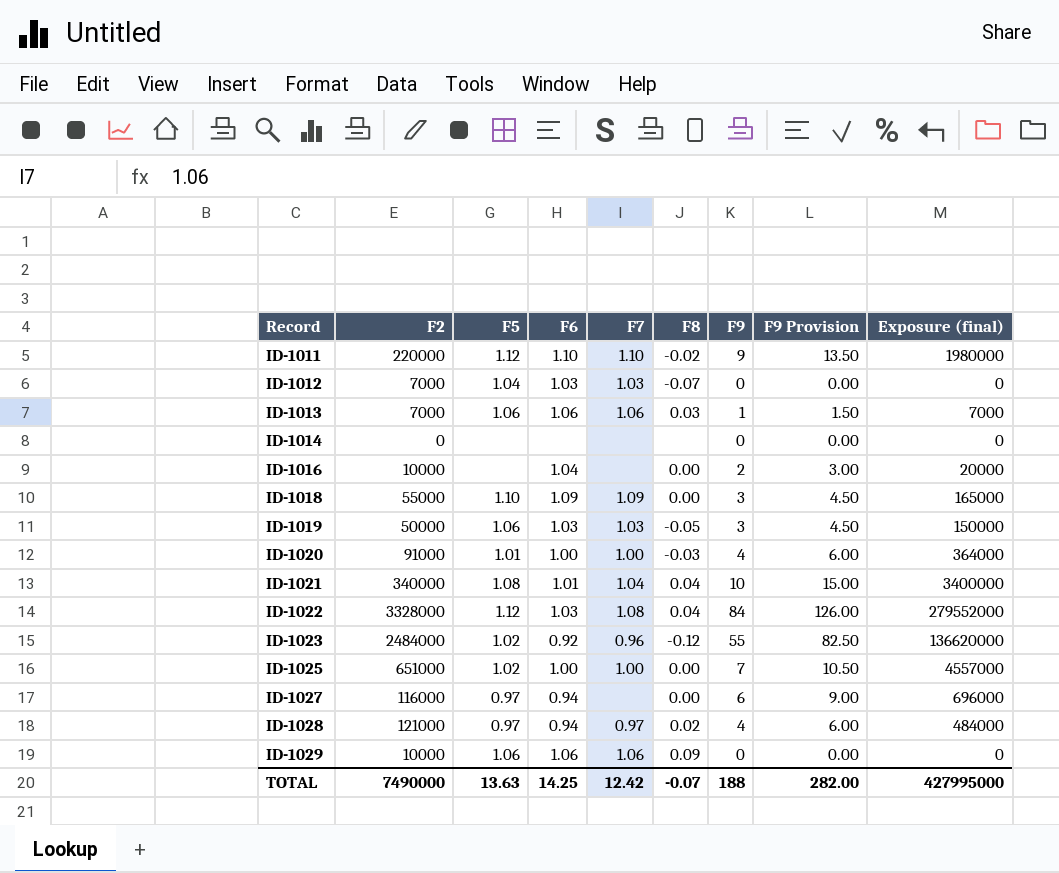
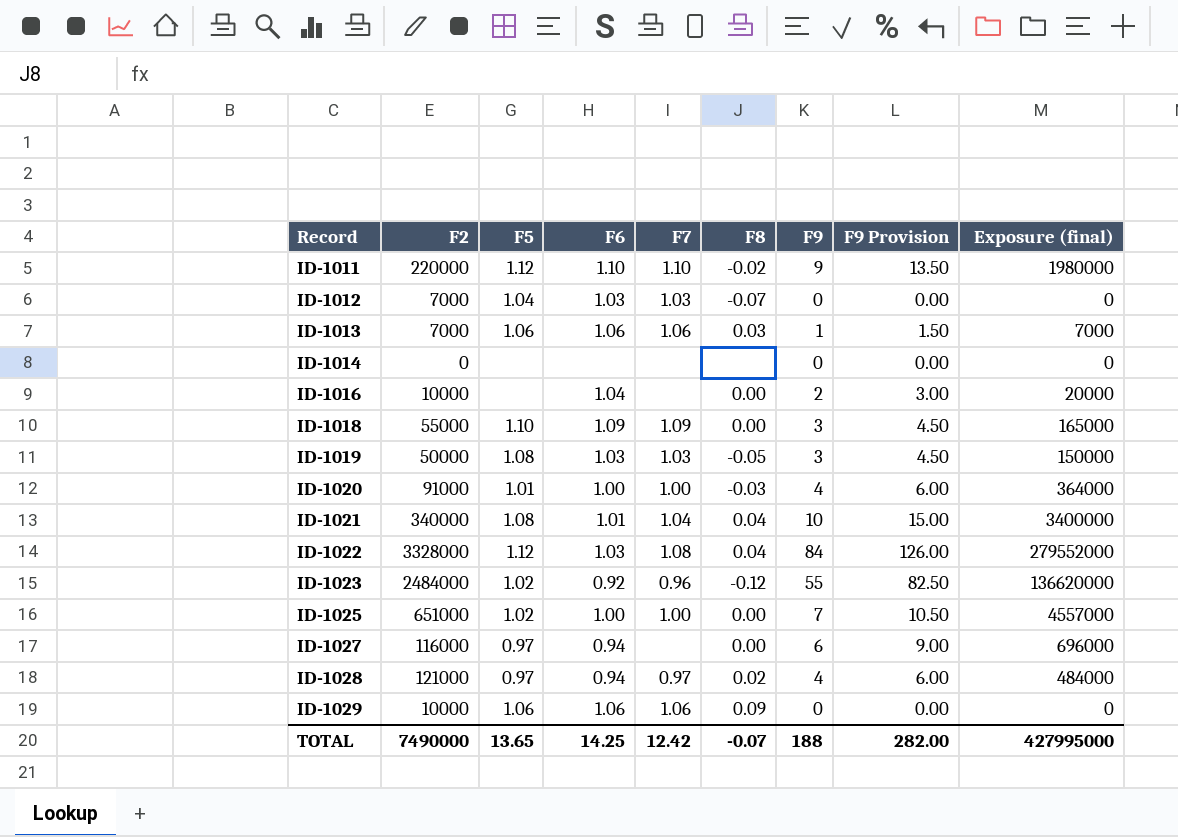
ID-1019 | F5: 1.06 -> 1.08
TOTAL | F5: 13.63 -> 13.65

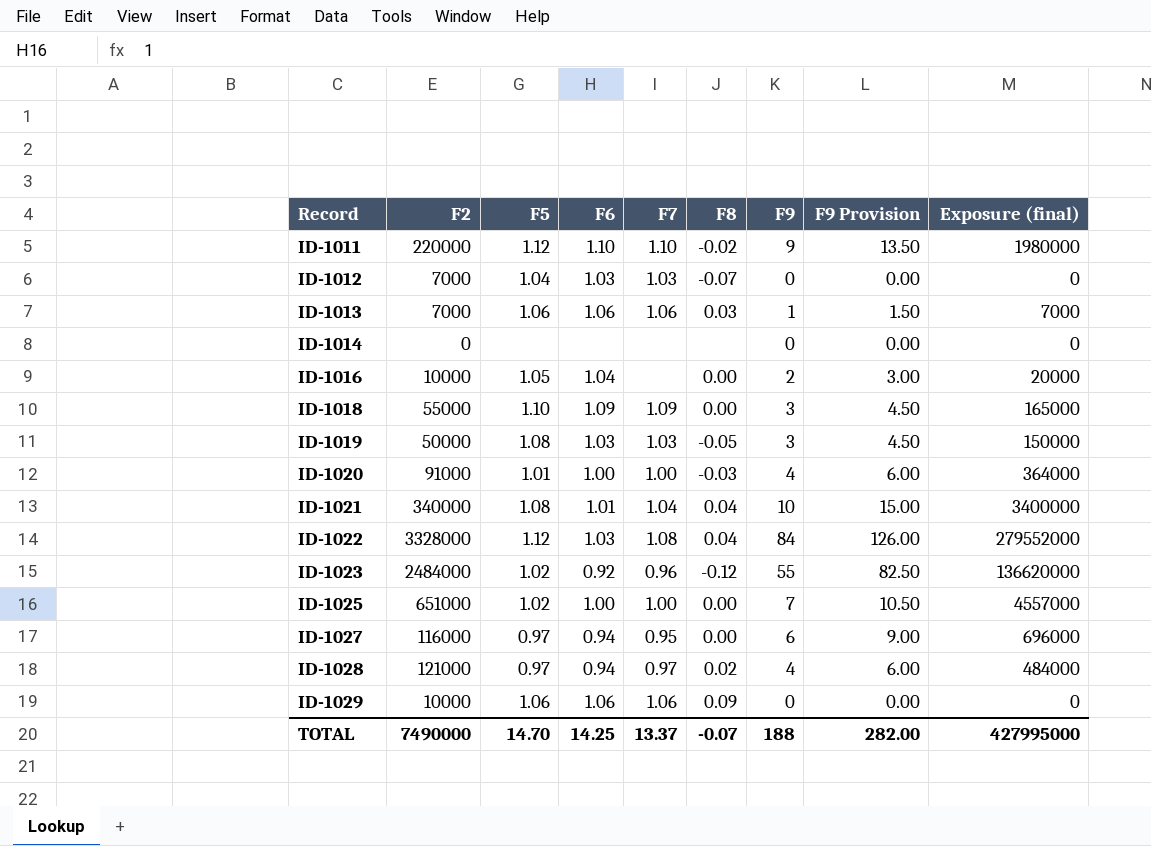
ID-1016 | F5: none -> 1.05
ID-1027 | F7: none -> 0.95
TOTAL | F5: 13.65 -> 14.70
TOTAL | F7: 12.42 -> 13.37

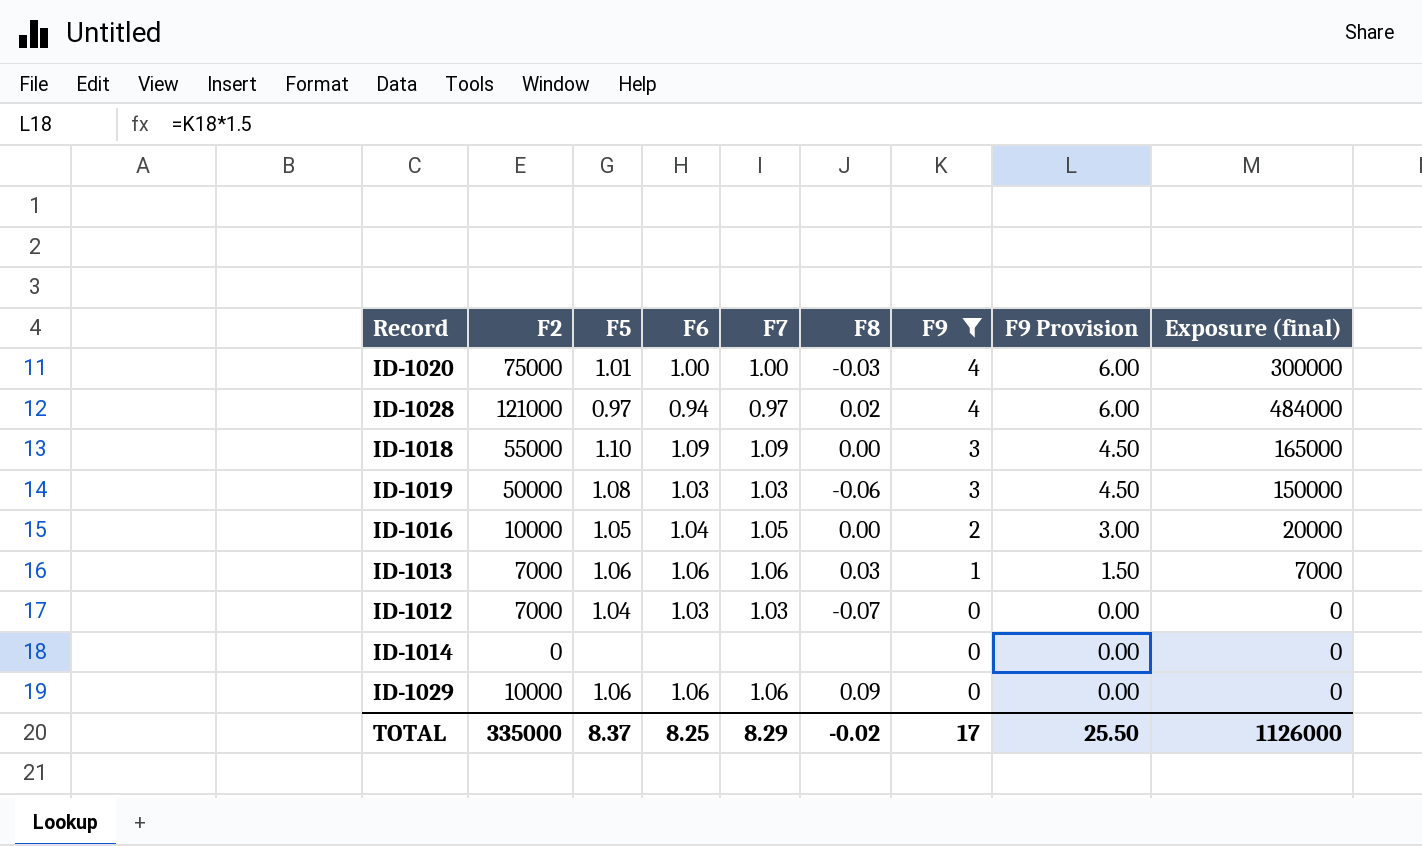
filter: none -> F9 <= 4
row order: Record ascending -> F9 descending
ID-1020 | F2: 91000 -> 75000
ID-1020 | Exposure (final): 364000 -> 300000
ID-1019 | F8: -0.05 -> -0.06
ID-1016 | F7: none -> 1.05
TOTAL | F2: 7490000 -> 335000
TOTAL | F5: 14.70 -> 8.37
TOTAL | F6: 14.25 -> 8.25
TOTAL | F7: 13.37 -> 8.29
TOTAL | F8: -0.07 -> -0.02
TOTAL | F9: 188 -> 17
TOTAL | F9 Provision: 282.00 -> 25.50
TOTAL | Exposure (final): 427995000 -> 1126000

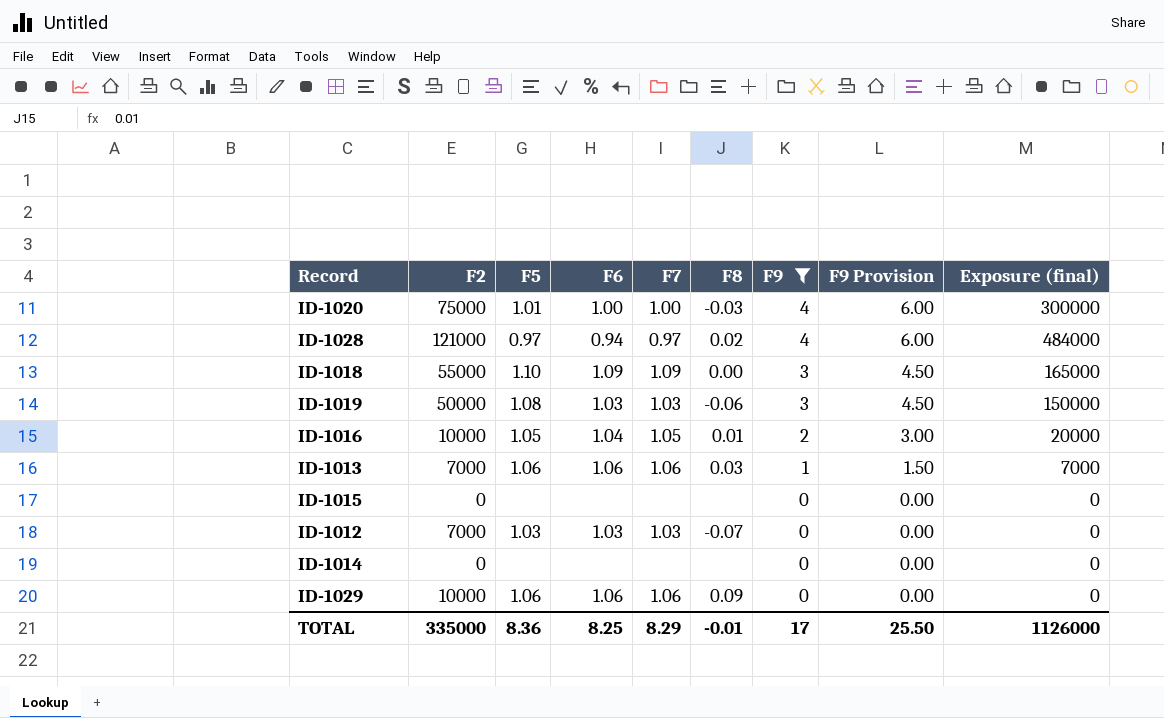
ID-1016 | F8: 0.00 -> 0.01
row ID-1015: none -> 0 | none | none | none | none | 0 | 0.00 | 0
ID-1012 | F5: 1.04 -> 1.03
TOTAL | F5: 8.37 -> 8.36
TOTAL | F8: -0.02 -> -0.01

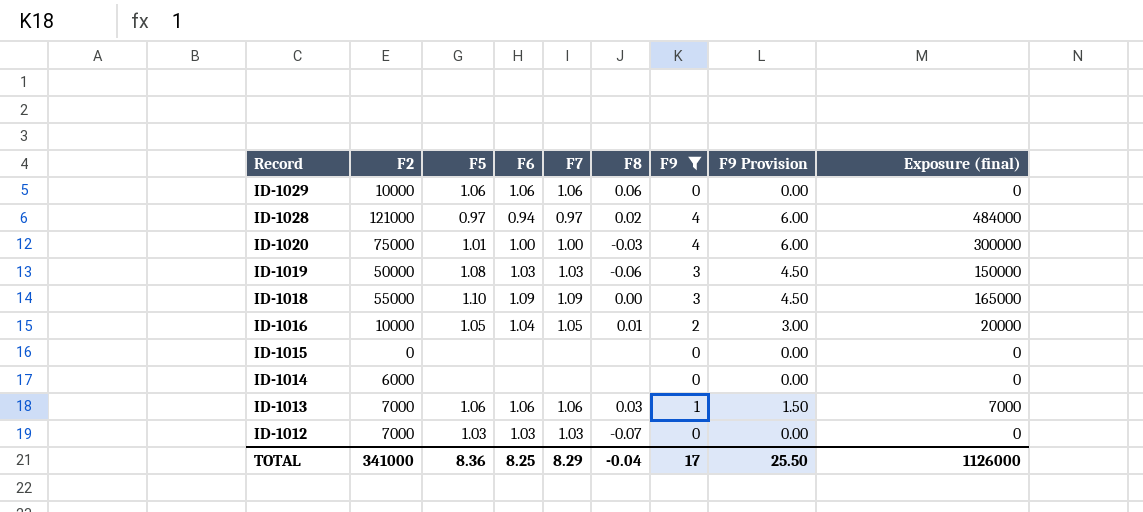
row order: F9 descending -> Record descending
ID-1029 | F8: 0.09 -> 0.06
ID-1014 | F2: 0 -> 6000
TOTAL | F2: 335000 -> 341000
TOTAL | F8: -0.01 -> -0.04

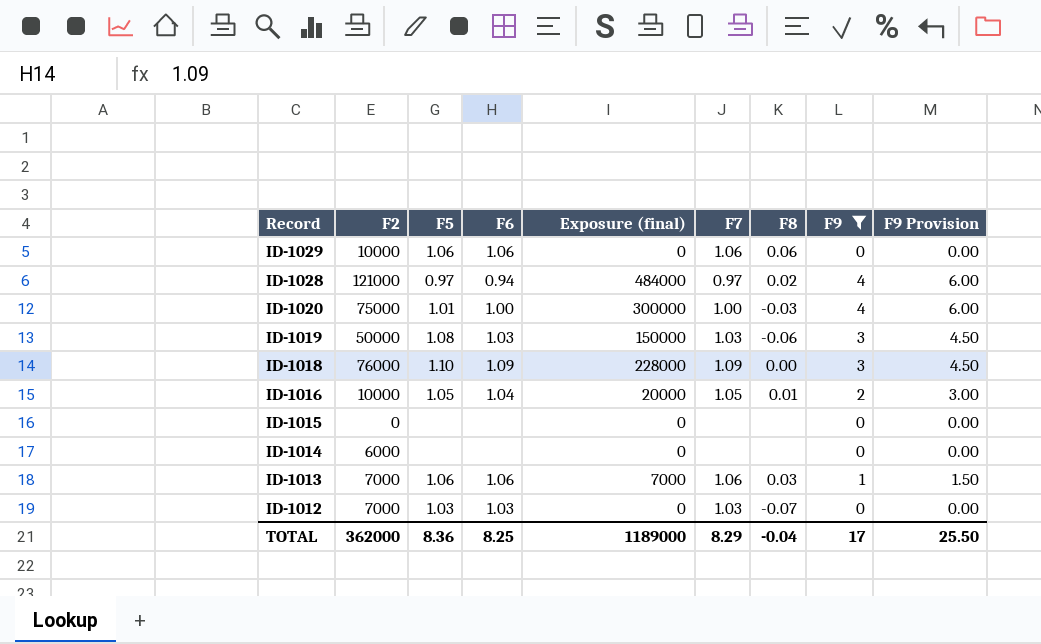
column Exposure (final) | position: 9 -> 5
ID-1018 | F2: 55000 -> 76000
ID-1018 | Exposure (final): 165000 -> 228000
TOTAL | F2: 341000 -> 362000
TOTAL | Exposure (final): 1126000 -> 1189000

